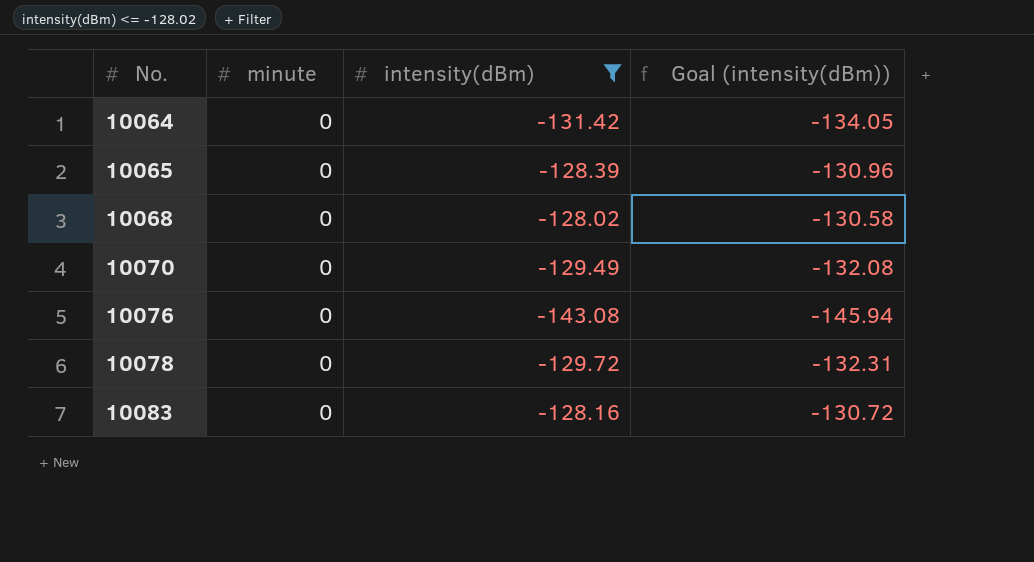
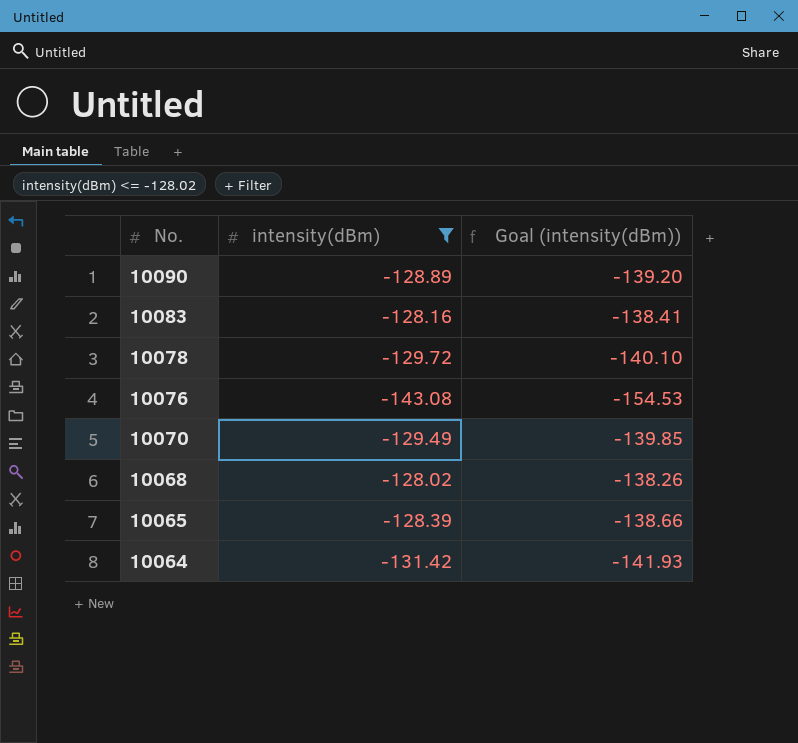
row order: No. ascending -> No. descending
column minute | position: 2 -> none
column Goal (intensity(dBm)) | formula: [intensity(dBm)] * 1.02 -> [intensity(dBm)] * 1.08
row 10090: none -> -128.89 | -139.20

